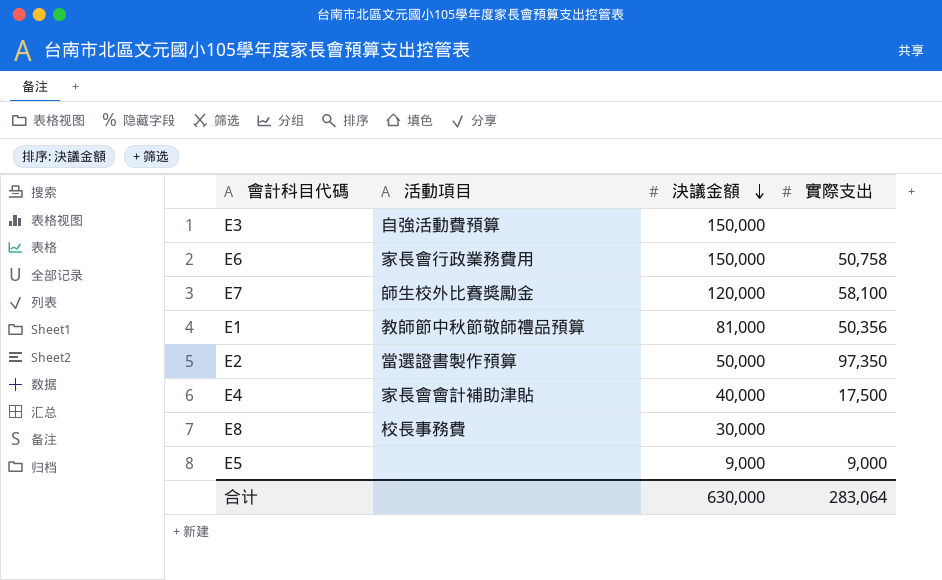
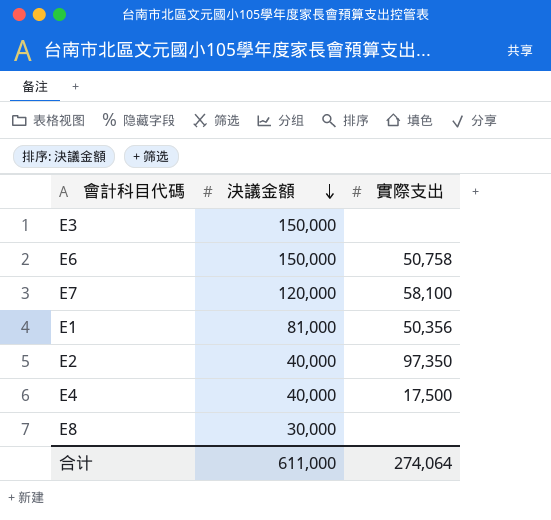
column 活動項目 | position: 2 -> none
row E5: none | 9,000 | 9,000 -> none
E2 | 決議金額: 50,000 -> 40,000
合计 | 決議金額: 630,000 -> 611,000
合计 | 實際支出: 283,064 -> 274,064

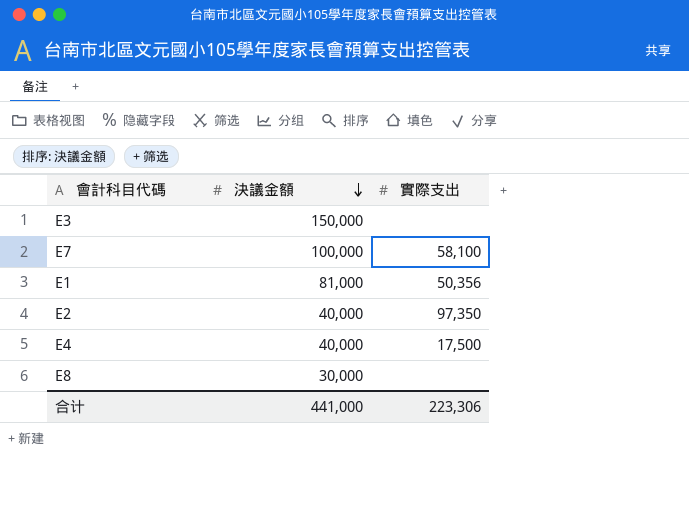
row E6: 150,000 | 50,758 -> none
E7 | 決議金額: 120,000 -> 100,000
合计 | 決議金額: 611,000 -> 441,000
合计 | 實際支出: 274,064 -> 223,306

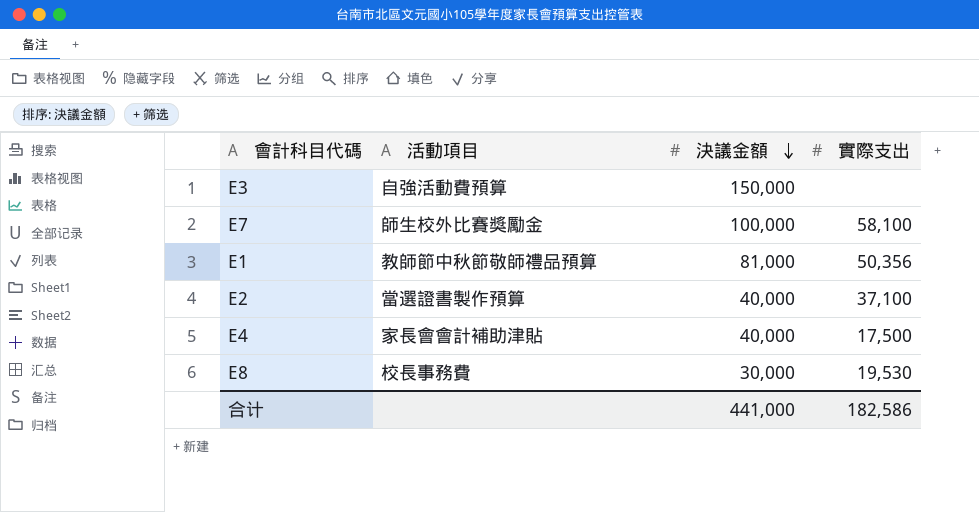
column 活動項目 | position: none -> 2
E2 | 實際支出: 97,350 -> 37,100
E8 | 實際支出: none -> 19,530
合计 | 實際支出: 223,306 -> 182,586

